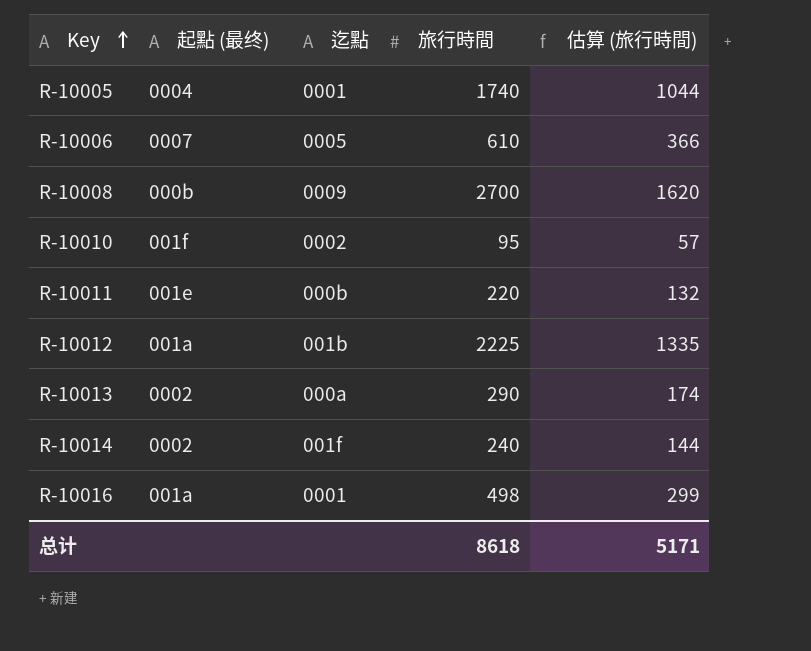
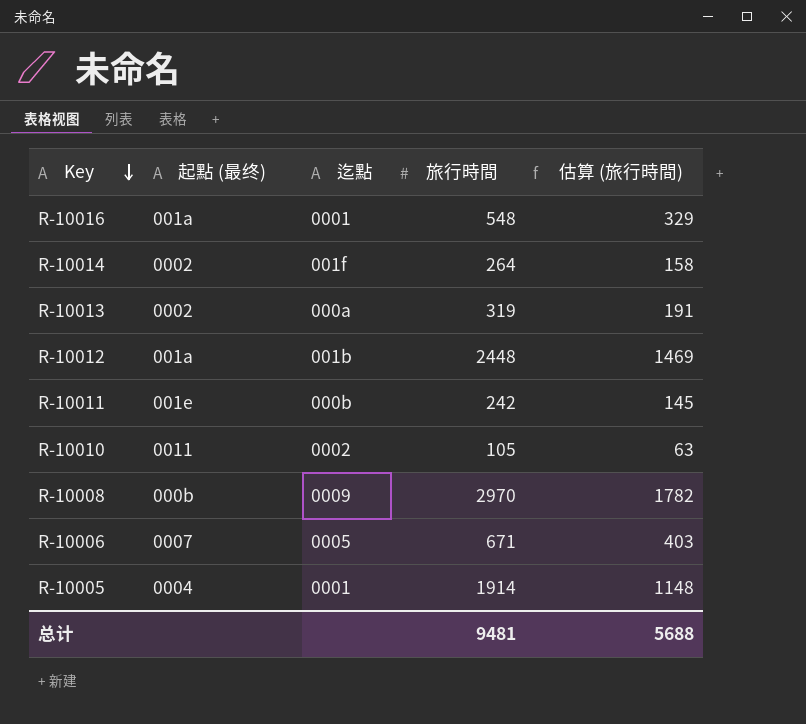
row order: Key ascending -> Key descending
R-10016 | 旅行時間: 498 -> 548
R-10016 | 估算 (旅行時間): 299 -> 329
R-10014 | 旅行時間: 240 -> 264
R-10014 | 估算 (旅行時間): 144 -> 158
R-10013 | 旅行時間: 290 -> 319
R-10013 | 估算 (旅行時間): 174 -> 191
R-10012 | 旅行時間: 2225 -> 2448
R-10012 | 估算 (旅行時間): 1335 -> 1469
R-10011 | 旅行時間: 220 -> 242
R-10011 | 估算 (旅行時間): 132 -> 145
R-10010 | 起點 (最终): 001f -> 0011
R-10010 | 旅行時間: 95 -> 105
R-10010 | 估算 (旅行時間): 57 -> 63
R-10008 | 旅行時間: 2700 -> 2970
R-10008 | 估算 (旅行時間): 1620 -> 1782
R-10006 | 旅行時間: 610 -> 671
R-10006 | 估算 (旅行時間): 366 -> 403
R-10005 | 旅行時間: 1740 -> 1914
R-10005 | 估算 (旅行時間): 1044 -> 1148
总计 | 旅行時間: 8618 -> 9481
总计 | 估算 (旅行時間): 5171 -> 5688

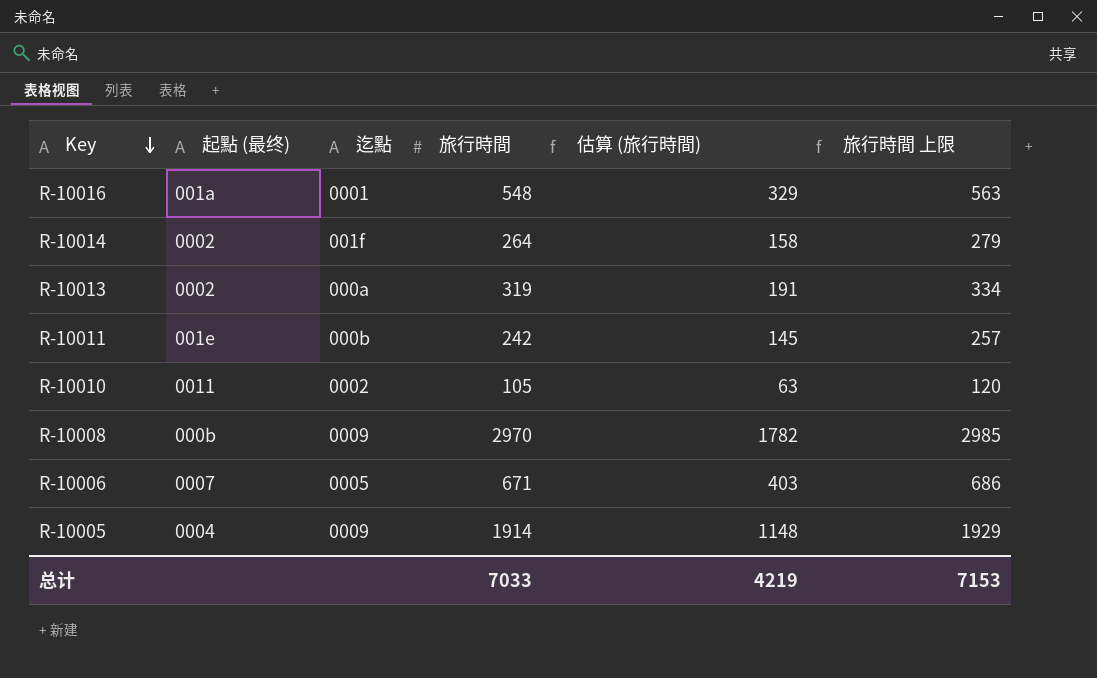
column 旅行時間 上限 | formula: none -> [旅行時間] + 15
row R-10012: 001a | 001b | 2448 | 1469 -> none
R-10005 | 迄點: 0001 -> 0009
总计 | 旅行時間: 9481 -> 7033
总计 | 估算 (旅行時間): 5688 -> 4219

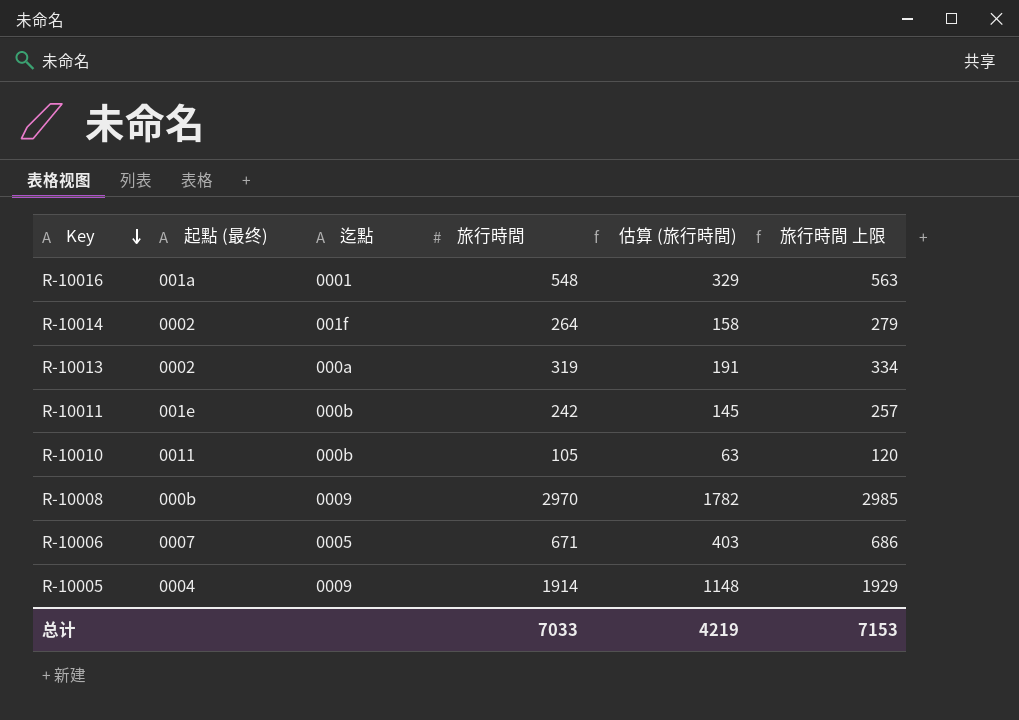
R-10010 | 迄點: 0002 -> 000b

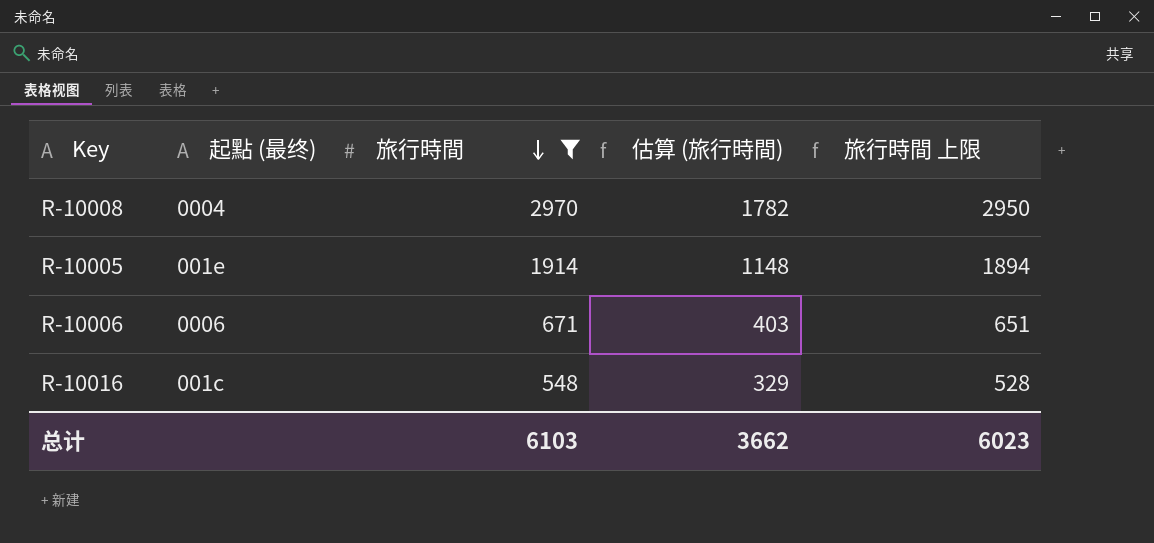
filter: none -> 旅行時間 >= 548
row order: Key descending -> 旅行時間 descending
column 迄點 | position: 3 -> none
column 旅行時間 上限 | formula: [旅行時間] + 15 -> [旅行時間] - 20
R-10008 | 起點 (最终): 000b -> 0004
R-10005 | 起點 (最终): 0004 -> 001e
R-10006 | 起點 (最终): 0007 -> 0006
R-10016 | 起點 (最终): 001a -> 001c
总计 | 旅行時間: 7033 -> 6103
总计 | 估算 (旅行時間): 4219 -> 3662
总计 | 旅行時間 上限: 7153 -> 6023

